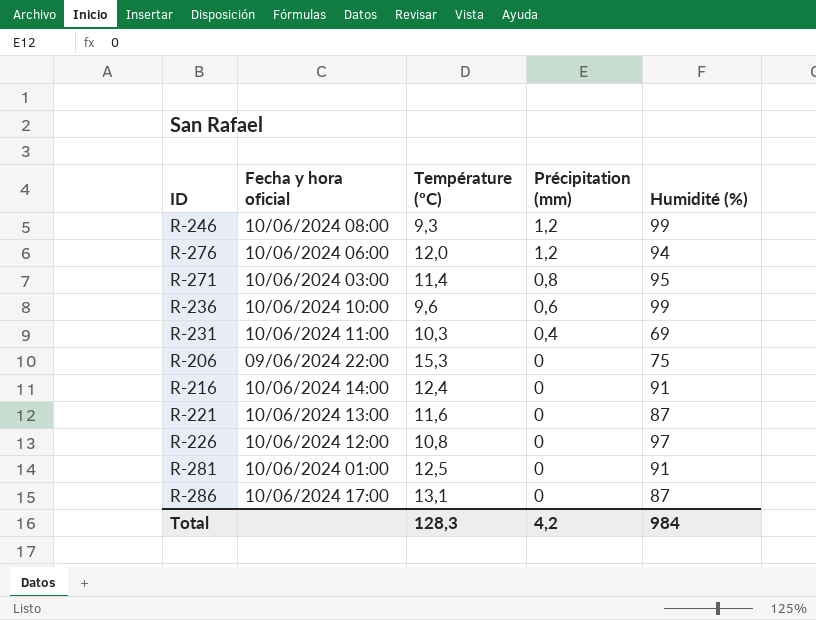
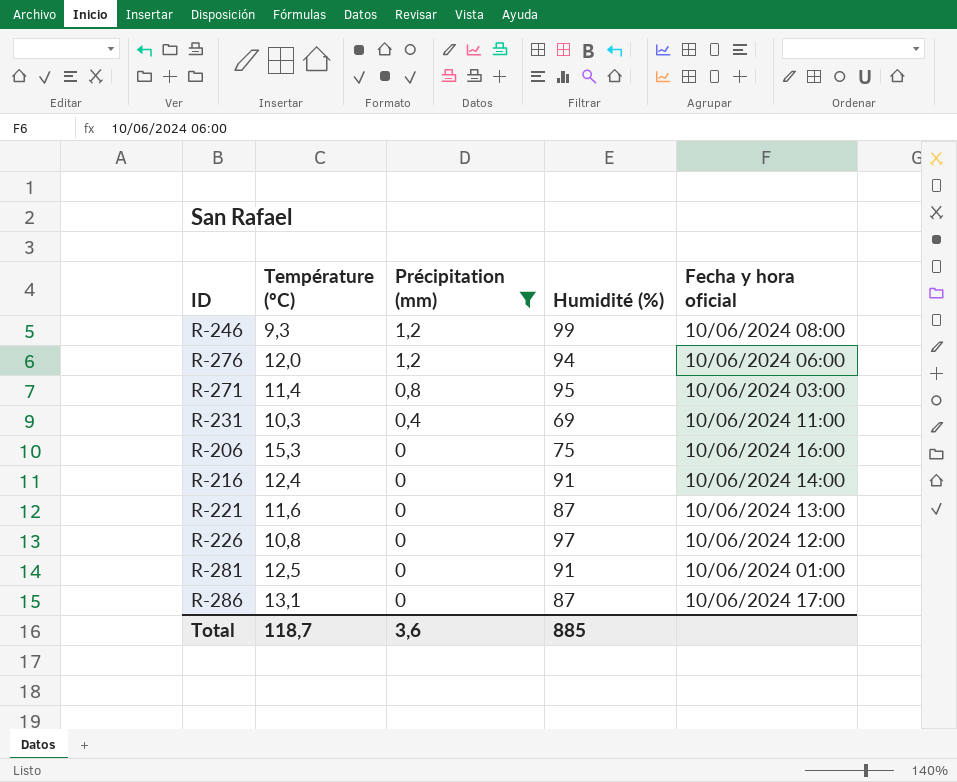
filter: none -> Précipitation (mm) != 0,6
column Fecha y hora oficial | position: 2 -> 5
R-206 | Fecha y hora oficial: 09/06/2024 22:00 -> 10/06/2024 16:00
Total | Température (ºC): 128,3 -> 118,7
Total | Précipitation (mm): 4,2 -> 3,6
Total | Humidité (%): 984 -> 885

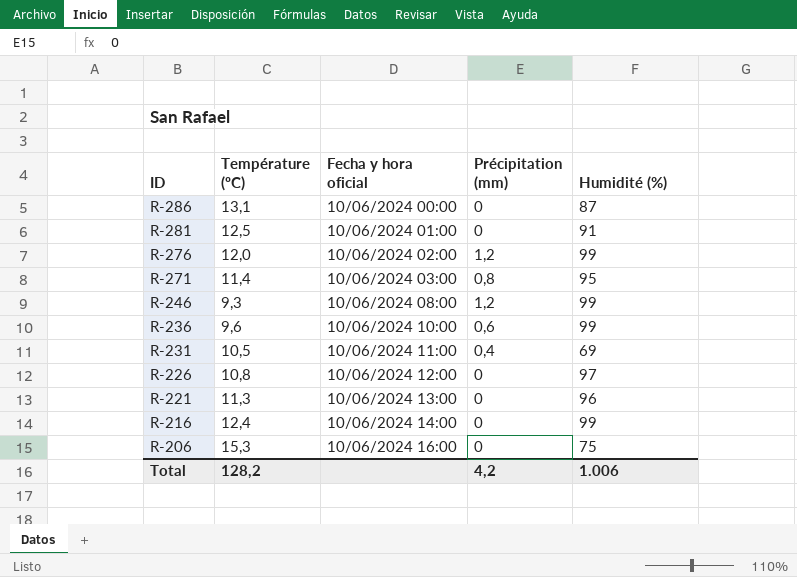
filter: Précipitation (mm) != 0,6 -> none
row order: Précipitation (mm) descending -> ID descending
column Fecha y hora oficial | position: 5 -> 3
R-286 | Fecha y hora oficial: 10/06/2024 17:00 -> 10/06/2024 00:00
R-276 | Fecha y hora oficial: 10/06/2024 06:00 -> 10/06/2024 02:00
R-276 | Humidité (%): 94 -> 99
R-231 | Température (ºC): 10,3 -> 10,5
R-221 | Température (ºC): 11,6 -> 11,3
R-221 | Humidité (%): 87 -> 96
R-216 | Humidité (%): 91 -> 99
Total | Température (ºC): 118,7 -> 128,2
Total | Précipitation (mm): 3,6 -> 4,2
Total | Humidité (%): 885 -> 1.006

